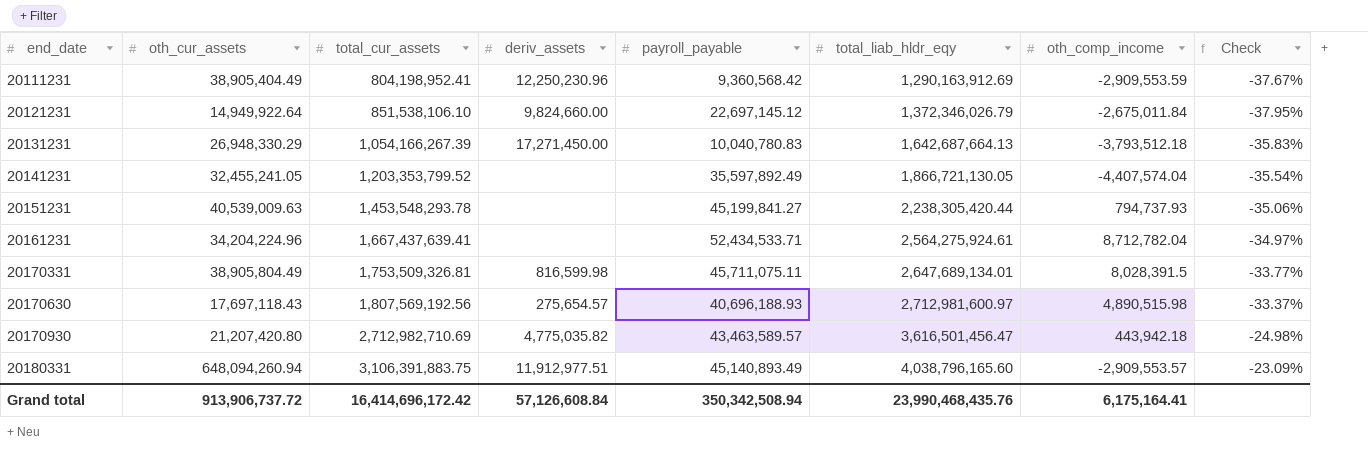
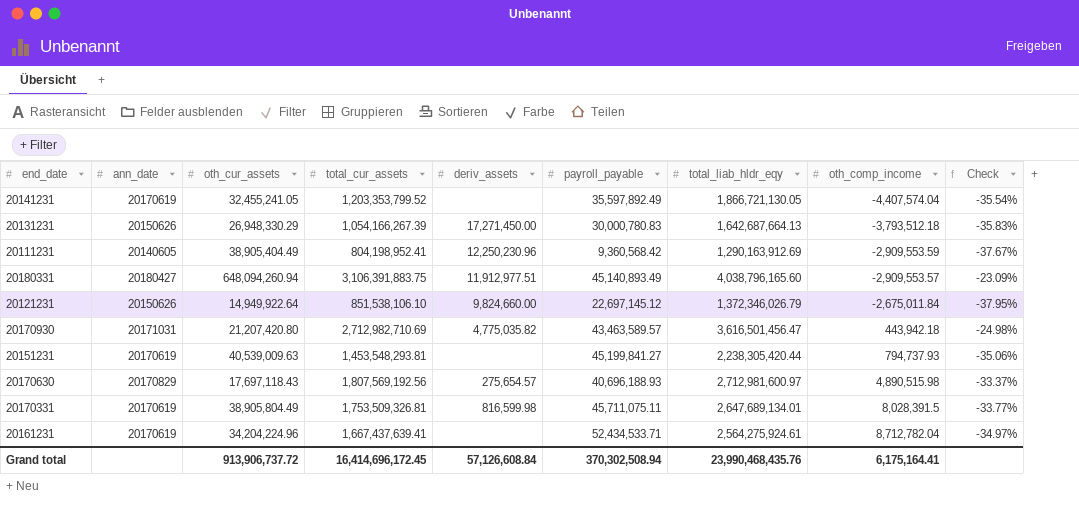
row order: end_date ascending -> oth_comp_income ascending
column ann_date | position: none -> 2
20131231 | payroll_payable: 10,040,780.83 -> 30,000,780.83
20151231 | total_cur_assets: 1,453,548,293.78 -> 1,453,548,293.81
Grand total | total_cur_assets: 16,414,696,172.42 -> 16,414,696,172.45
Grand total | payroll_payable: 350,342,508.94 -> 370,302,508.94

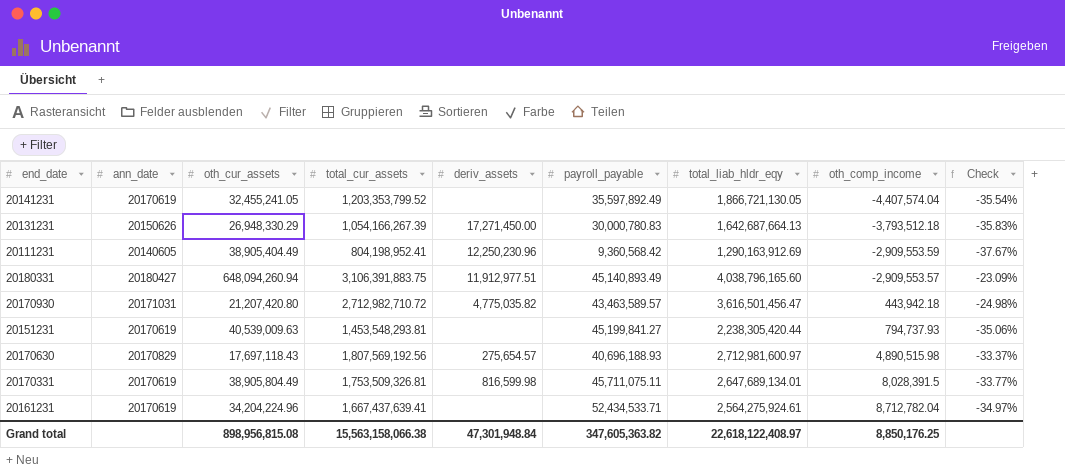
row 20121231: 20150626 | 14,949,922.64 | 851,538,106.10 | 9,824,660.00 | 22,697,145.12 | 1,372,346,026.79 | -2,675,011.84 | -37.95% -> none
20170930 | total_cur_assets: 2,712,982,710.69 -> 2,712,982,710.72
Grand total | oth_cur_assets: 913,906,737.72 -> 898,956,815.08
Grand total | total_cur_assets: 16,414,696,172.45 -> 15,563,158,066.38
Grand total | deriv_assets: 57,126,608.84 -> 47,301,948.84
Grand total | payroll_payable: 370,302,508.94 -> 347,605,363.82
Grand total | total_liab_hldr_eqy: 23,990,468,435.76 -> 22,618,122,408.97
Grand total | oth_comp_income: 6,175,164.41 -> 8,850,176.25

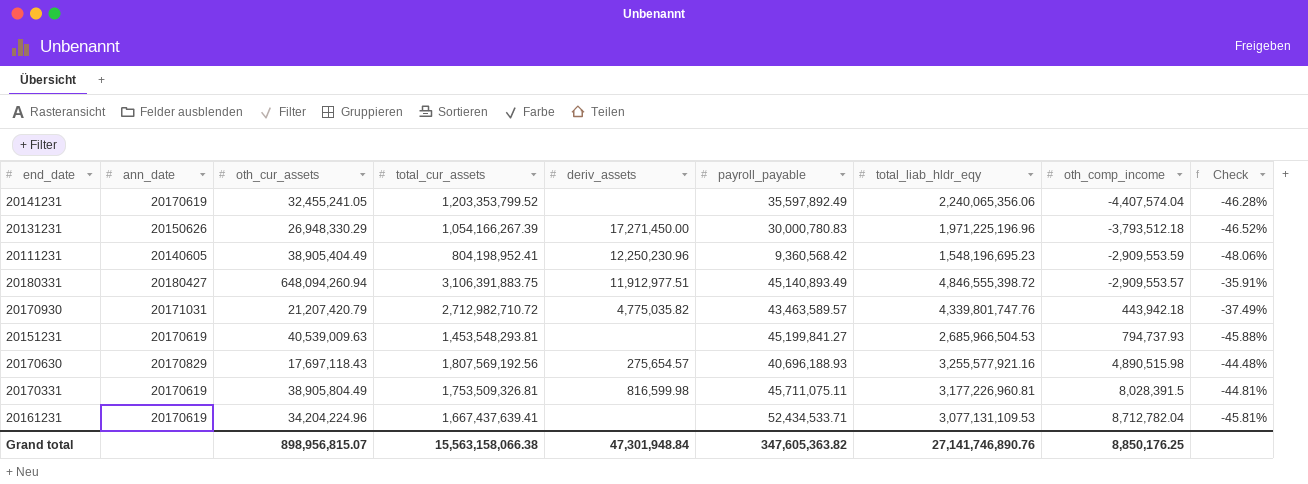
20141231 | total_liab_hldr_eqy: 1,866,721,130.05 -> 2,240,065,356.06
20141231 | Check: -35.54% -> -46.28%
20131231 | total_liab_hldr_eqy: 1,642,687,664.13 -> 1,971,225,196.96
20131231 | Check: -35.83% -> -46.52%
20111231 | total_liab_hldr_eqy: 1,290,163,912.69 -> 1,548,196,695.23
20111231 | Check: -37.67% -> -48.06%
20180331 | total_liab_hldr_eqy: 4,038,796,165.60 -> 4,846,555,398.72
20180331 | Check: -23.09% -> -35.91%
20170930 | oth_cur_assets: 21,207,420.80 -> 21,207,420.79
20170930 | total_liab_hldr_eqy: 3,616,501,456.47 -> 4,339,801,747.76
20170930 | Check: -24.98% -> -37.49%
20151231 | total_liab_hldr_eqy: 2,238,305,420.44 -> 2,685,966,504.53
20151231 | Check: -35.06% -> -45.88%
20170630 | total_liab_hldr_eqy: 2,712,981,600.97 -> 3,255,577,921.16
20170630 | Check: -33.37% -> -44.48%
20170331 | total_liab_hldr_eqy: 2,647,689,134.01 -> 3,177,226,960.81
20170331 | Check: -33.77% -> -44.81%
20161231 | total_liab_hldr_eqy: 2,564,275,924.61 -> 3,077,131,109.53
20161231 | Check: -34.97% -> -45.81%
Grand total | oth_cur_assets: 898,956,815.08 -> 898,956,815.07
Grand total | total_liab_hldr_eqy: 22,618,122,408.97 -> 27,141,746,890.76

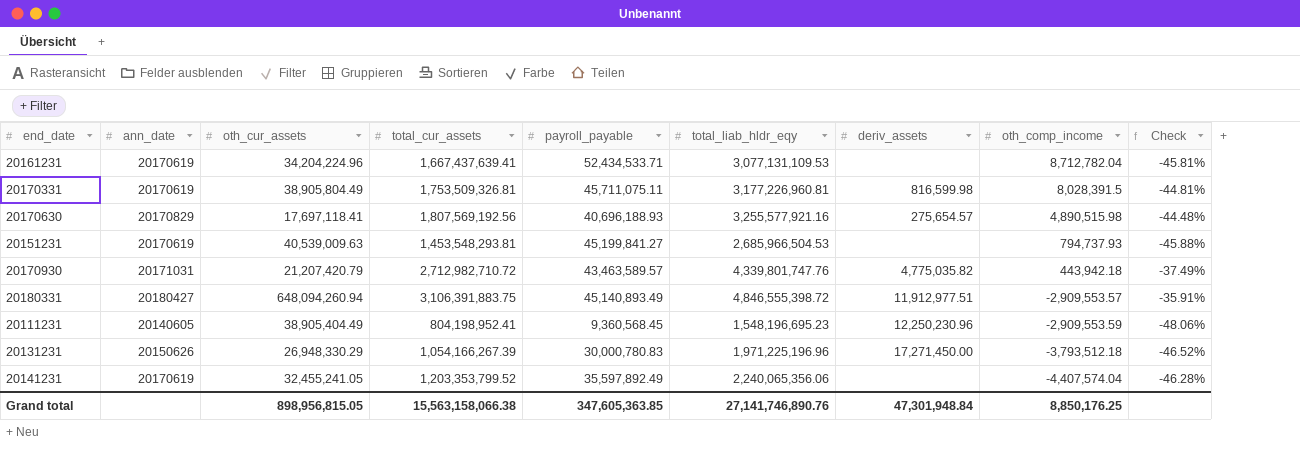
row order: oth_comp_income ascending -> oth_comp_income descending
column deriv_assets | position: 5 -> 7
20170630 | oth_cur_assets: 17,697,118.43 -> 17,697,118.41
20111231 | payroll_payable: 9,360,568.42 -> 9,360,568.45
Grand total | oth_cur_assets: 898,956,815.07 -> 898,956,815.05
Grand total | payroll_payable: 347,605,363.82 -> 347,605,363.85

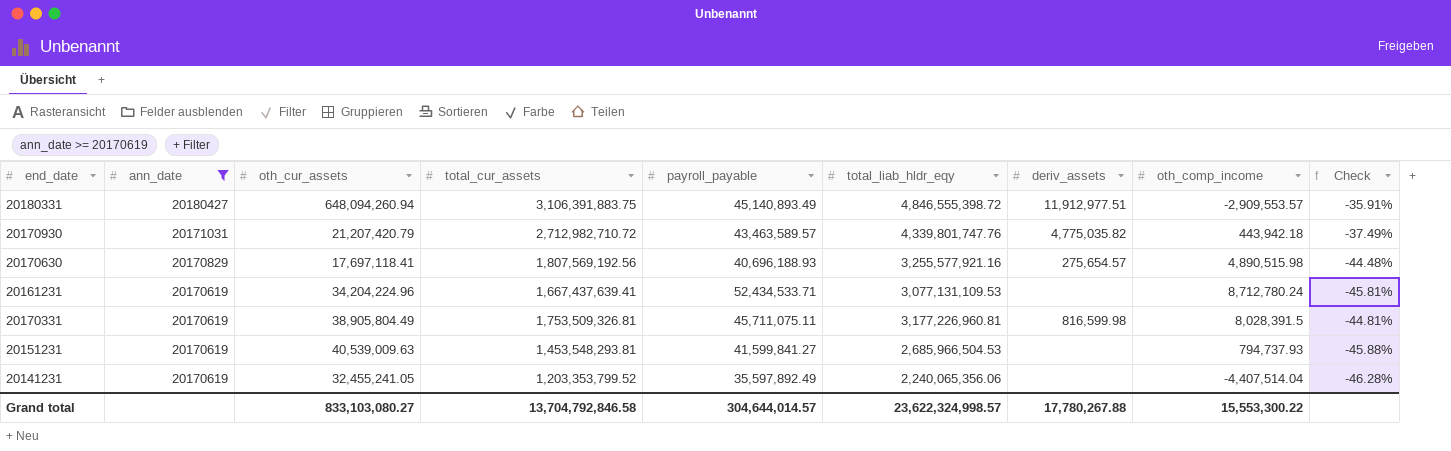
filter: none -> ann_date >= 20170619
row order: oth_comp_income descending -> ann_date descending
20161231 | oth_comp_income: 8,712,782.04 -> 8,712,780.24
20151231 | payroll_payable: 45,199,841.27 -> 41,599,841.27
20141231 | oth_comp_income: -4,407,574.04 -> -4,407,514.04
Grand total | oth_cur_assets: 898,956,815.05 -> 833,103,080.27
Grand total | total_cur_assets: 15,563,158,066.38 -> 13,704,792,846.58
Grand total | payroll_payable: 347,605,363.85 -> 304,644,014.57
Grand total | total_liab_hldr_eqy: 27,141,746,890.76 -> 23,622,324,998.57
Grand total | deriv_assets: 47,301,948.84 -> 17,780,267.88
Grand total | oth_comp_income: 8,850,176.25 -> 15,553,300.22

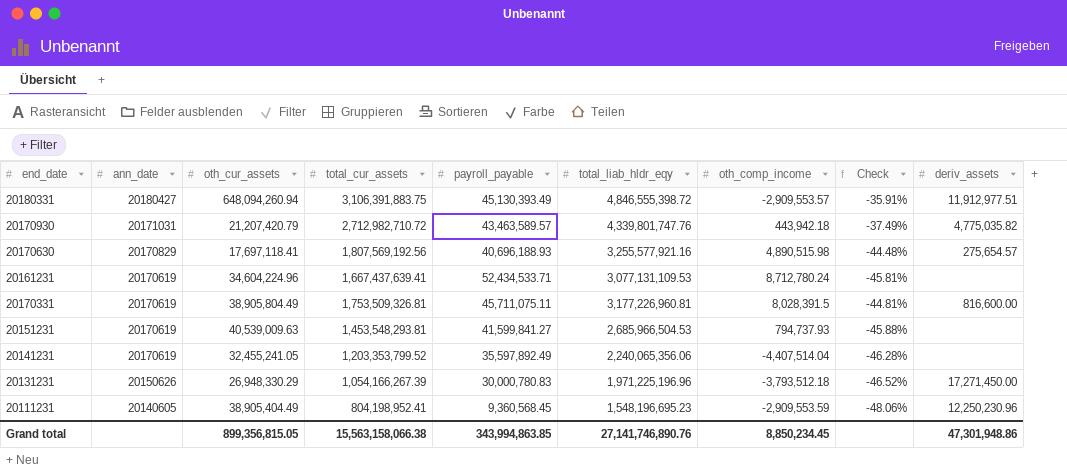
filter: ann_date >= 20170619 -> none
column deriv_assets | position: 7 -> 9
20180331 | payroll_payable: 45,140,893.49 -> 45,130,393.49
20161231 | oth_cur_assets: 34,204,224.96 -> 34,604,224.96
20170331 | deriv_assets: 816,599.98 -> 816,600.00
Grand total | oth_cur_assets: 833,103,080.27 -> 899,356,815.05
Grand total | total_cur_assets: 13,704,792,846.58 -> 15,563,158,066.38
Grand total | payroll_payable: 304,644,014.57 -> 343,994,863.85
Grand total | total_liab_hldr_eqy: 23,622,324,998.57 -> 27,141,746,890.76
Grand total | oth_comp_income: 15,553,300.22 -> 8,850,234.45
Grand total | deriv_assets: 17,780,267.88 -> 47,301,948.86

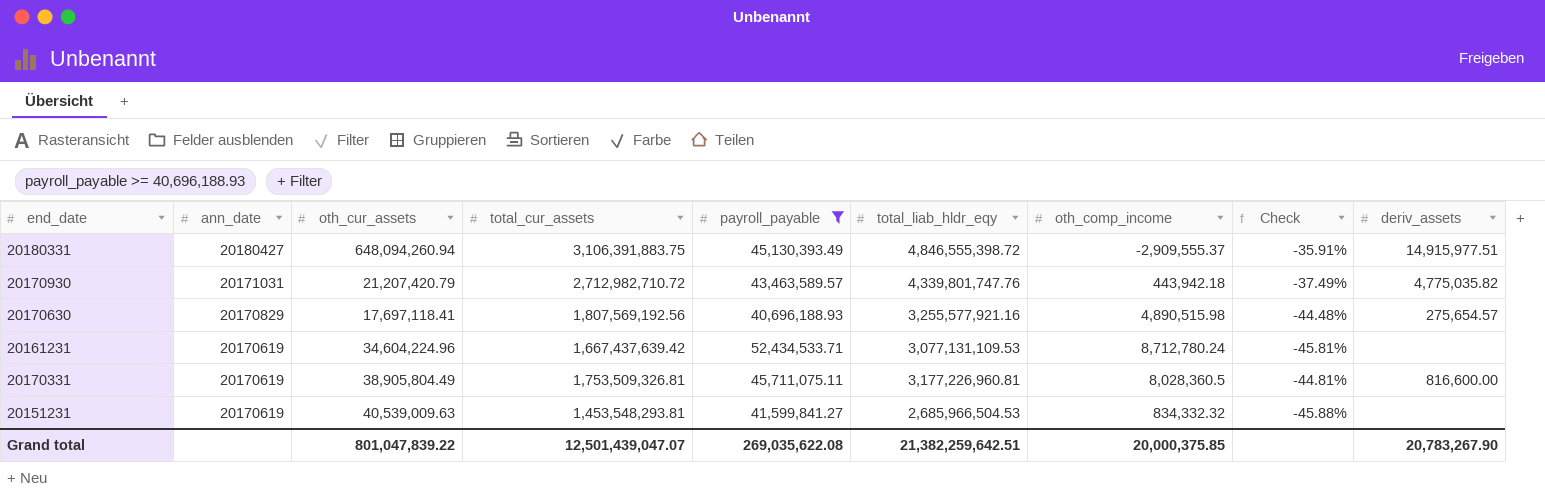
filter: none -> payroll_payable >= 40,696,188.93
20180331 | oth_comp_income: -2,909,553.57 -> -2,909,555.37
20180331 | deriv_assets: 11,912,977.51 -> 14,915,977.51
20161231 | total_cur_assets: 1,667,437,639.41 -> 1,667,437,639.42
20170331 | oth_comp_income: 8,028,391.5 -> 8,028,360.5
20151231 | oth_comp_income: 794,737.93 -> 834,332.32
Grand total | oth_cur_assets: 899,356,815.05 -> 801,047,839.22
Grand total | total_cur_assets: 15,563,158,066.38 -> 12,501,439,047.07
Grand total | payroll_payable: 343,994,863.85 -> 269,035,622.08
Grand total | total_liab_hldr_eqy: 27,141,746,890.76 -> 21,382,259,642.51
Grand total | oth_comp_income: 8,850,234.45 -> 20,000,375.85
Grand total | deriv_assets: 47,301,948.86 -> 20,783,267.90

